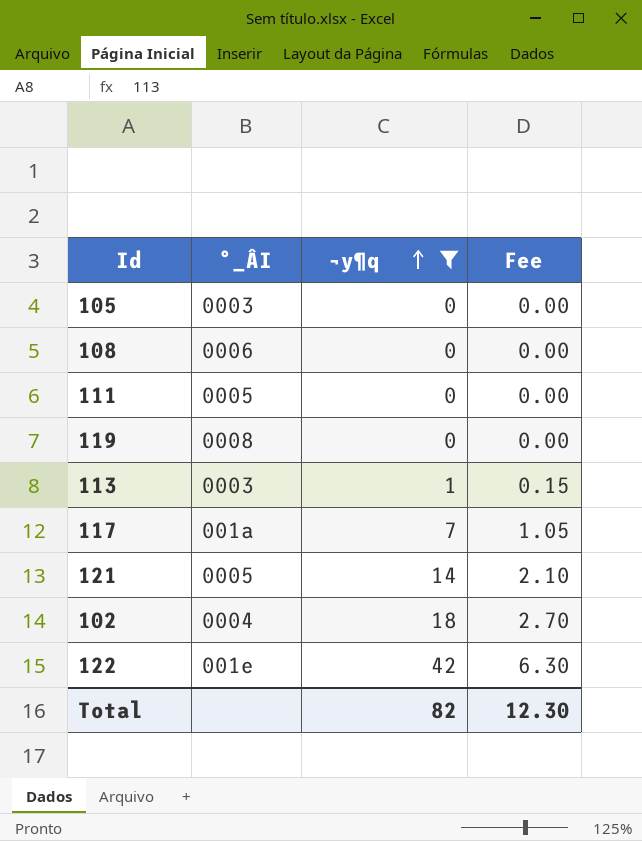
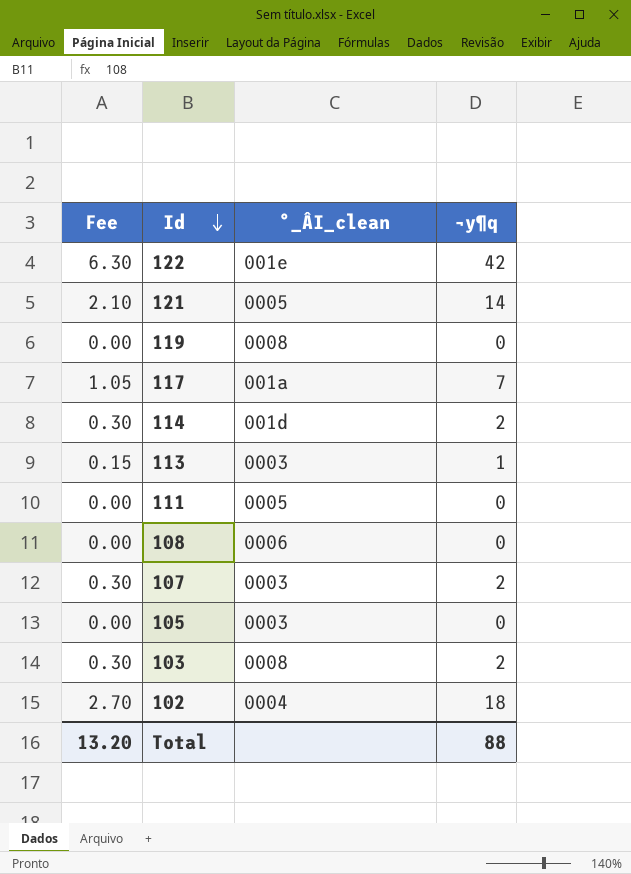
filter: ¬y¶q != 2 -> none
row order: ¬y¶q ascending -> Id descending
column Fee | position: 4 -> 1
column name: °_ÂI -> °_ÂI_clean
Total | Fee: 12.30 -> 13.20
Total | ¬y¶q: 82 -> 88

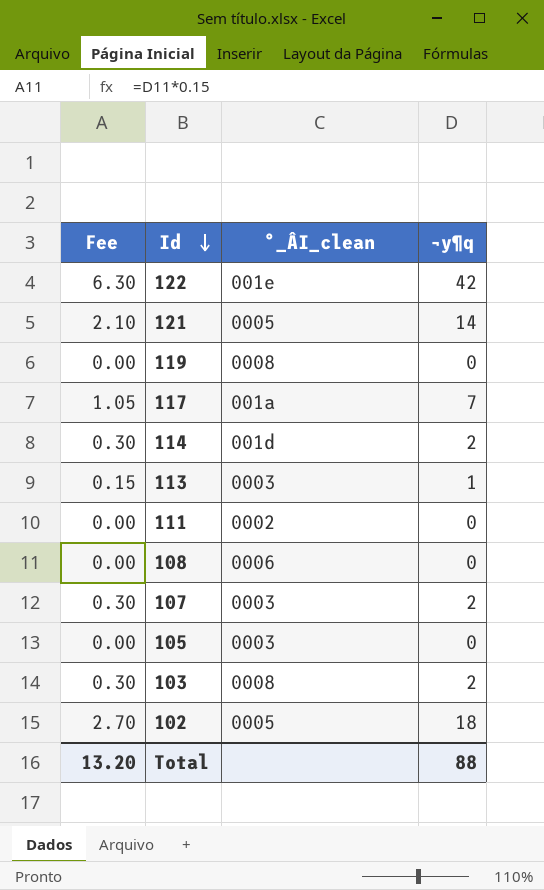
111 | °_ÂI_clean: 0005 -> 0002
102 | °_ÂI_clean: 0004 -> 0005

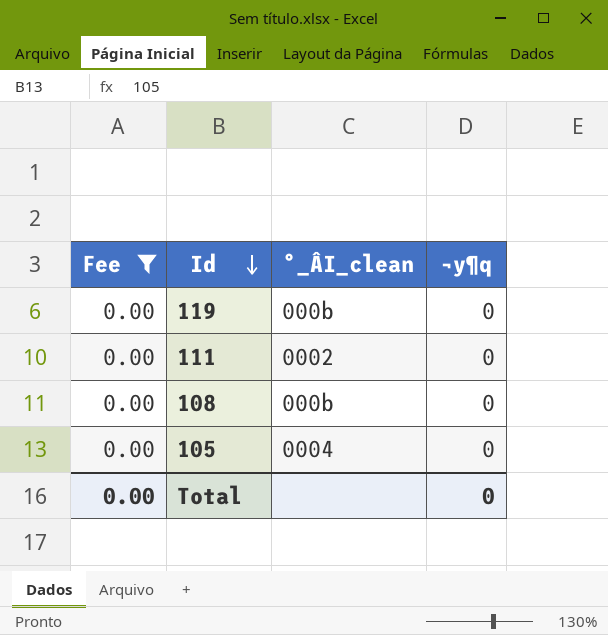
filter: none -> Fee = 0.00
119 | °_ÂI_clean: 0008 -> 000b
108 | °_ÂI_clean: 0006 -> 000b
105 | °_ÂI_clean: 0003 -> 0004
Total | Fee: 13.20 -> 0.00
Total | ¬y¶q: 88 -> 0

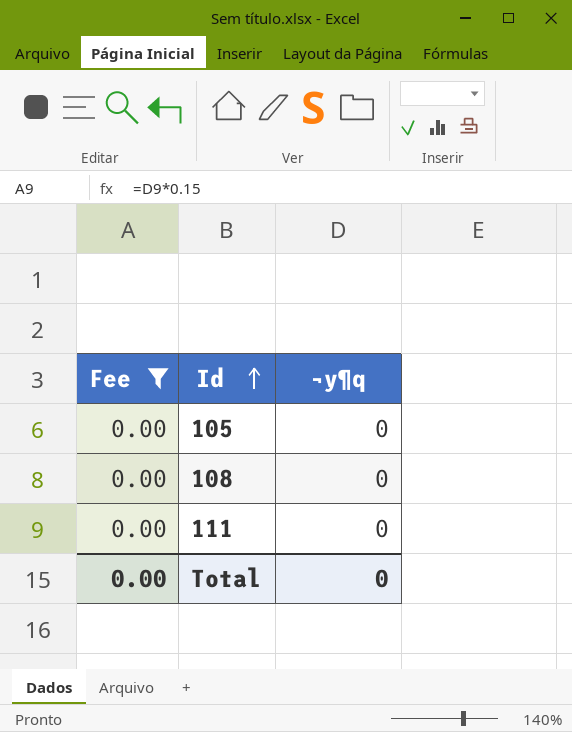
row order: Id descending -> Id ascending
column °_ÂI_clean | position: 3 -> none
row 119: 0.00 | 000b | 0 -> none

